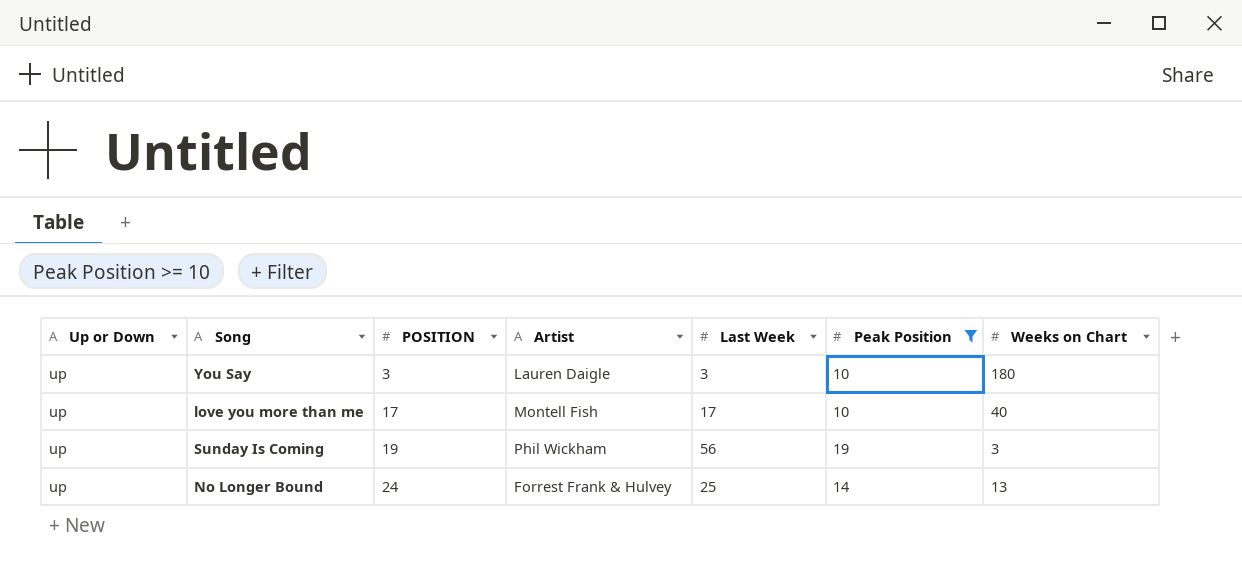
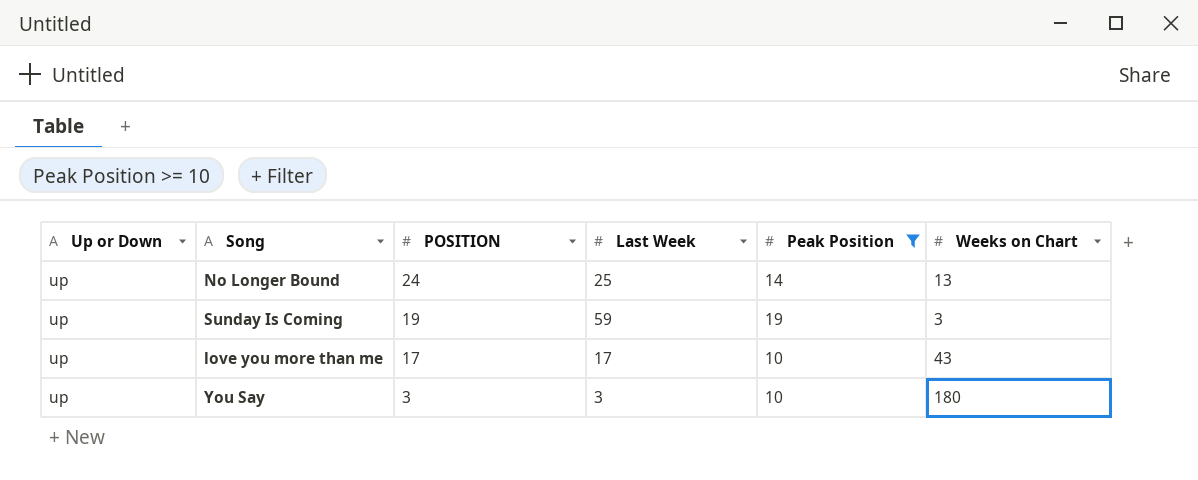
row order: POSITION ascending -> POSITION descending
column Artist | position: 4 -> none
Sunday Is Coming | Last Week: 56 -> 59
love you more than me | Weeks on Chart: 40 -> 43

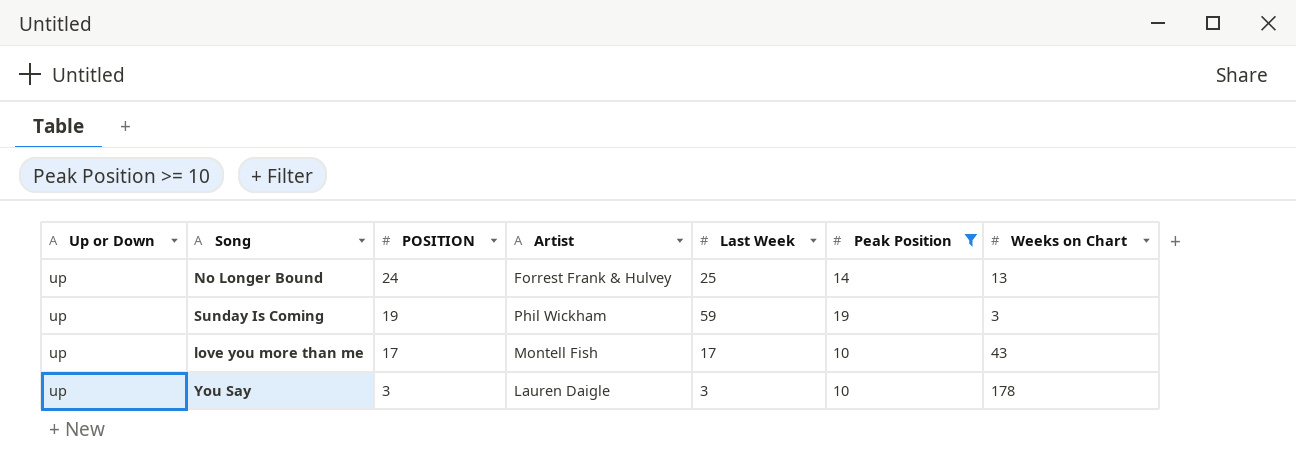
column Artist | position: none -> 4
You Say | Weeks on Chart: 180 -> 178

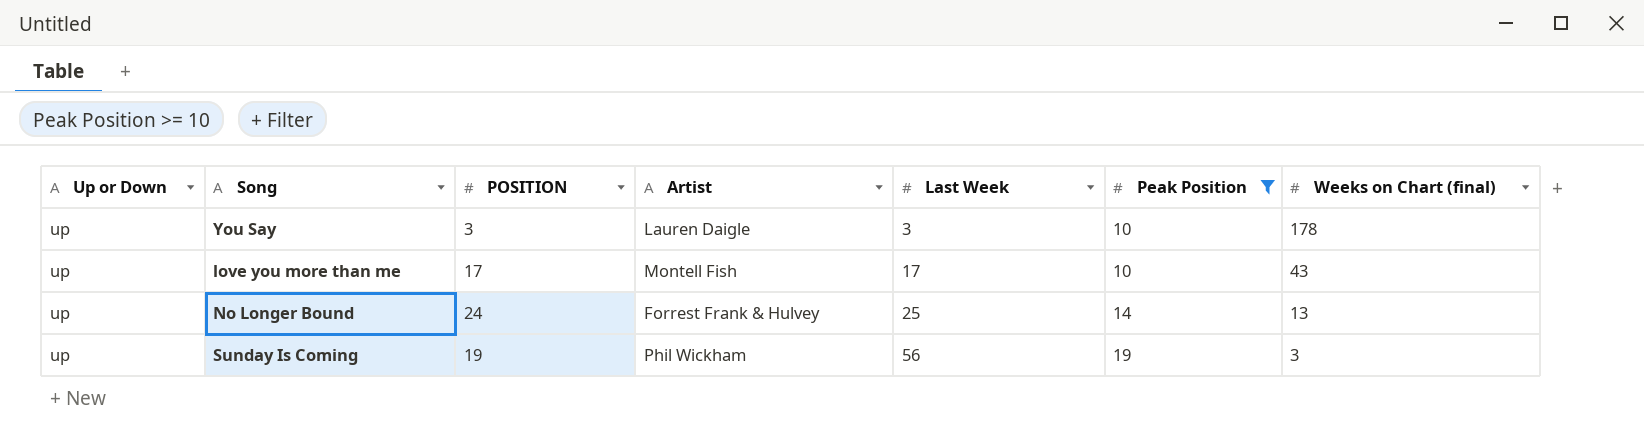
row order: POSITION descending -> Last Week ascending
column name: Weeks on Chart -> Weeks on Chart (final)
Sunday Is Coming | Last Week: 59 -> 56

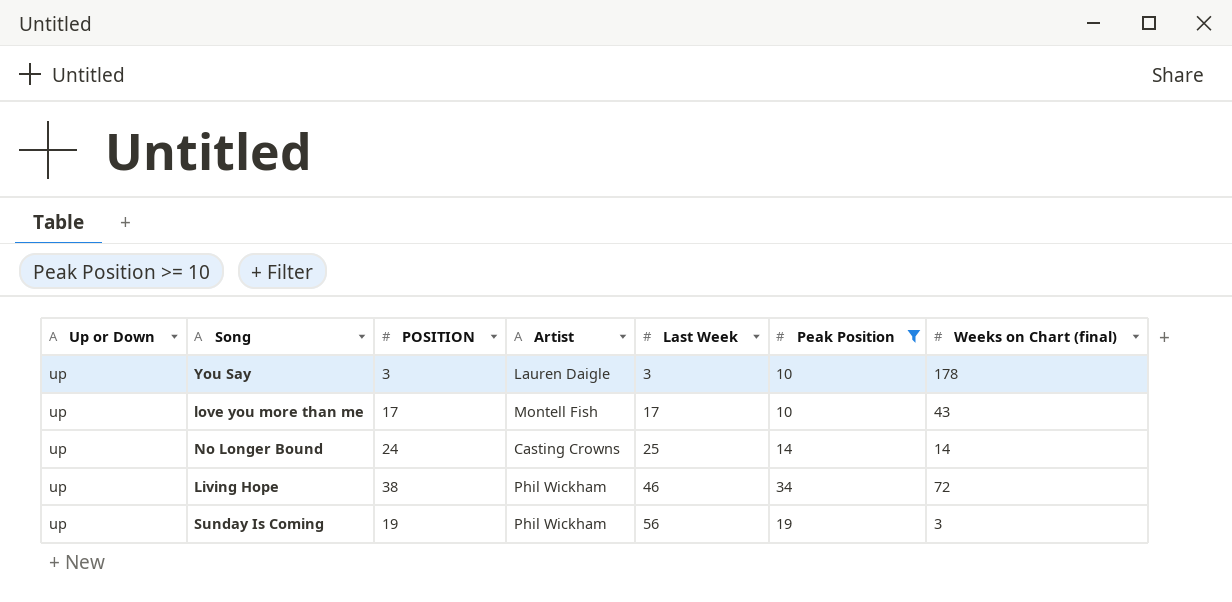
No Longer Bound | Artist: Forrest Frank & Hulvey -> Casting Crowns
No Longer Bound | Weeks on Chart (final): 13 -> 14
row Living Hope: none -> up | 38 | Phil Wickham | 46 | 34 | 72

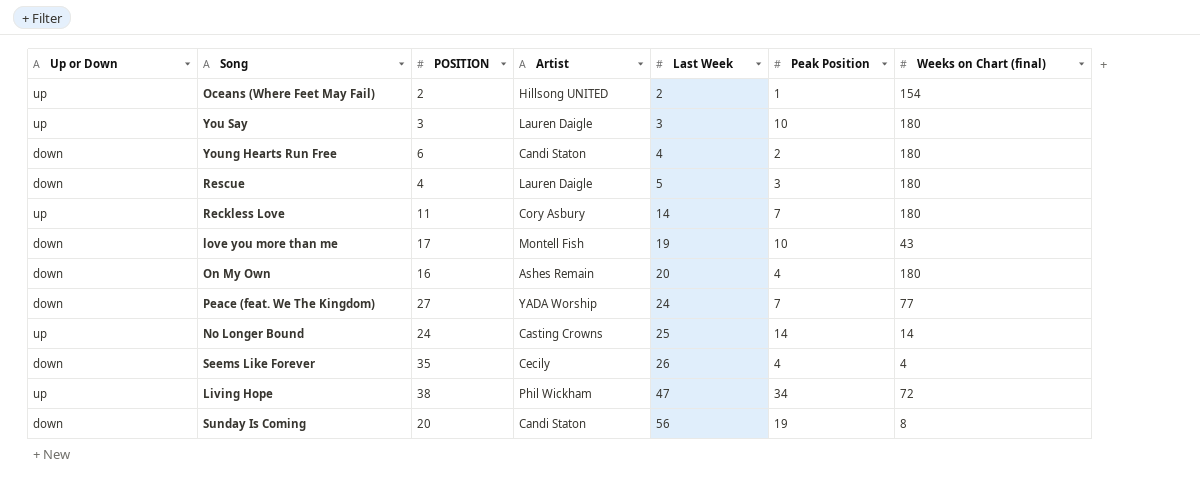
filter: Peak Position >= 10 -> none
You Say | Weeks on Chart (final): 178 -> 180
love you more than me | Up or Down: up -> down
love you more than me | Last Week: 17 -> 19
Living Hope | Last Week: 46 -> 47
Sunday Is Coming | Up or Down: up -> down
Sunday Is Coming | POSITION: 19 -> 20
Sunday Is Coming | Artist: Phil Wickham -> Candi Staton
Sunday Is Coming | Weeks on Chart (final): 3 -> 8

